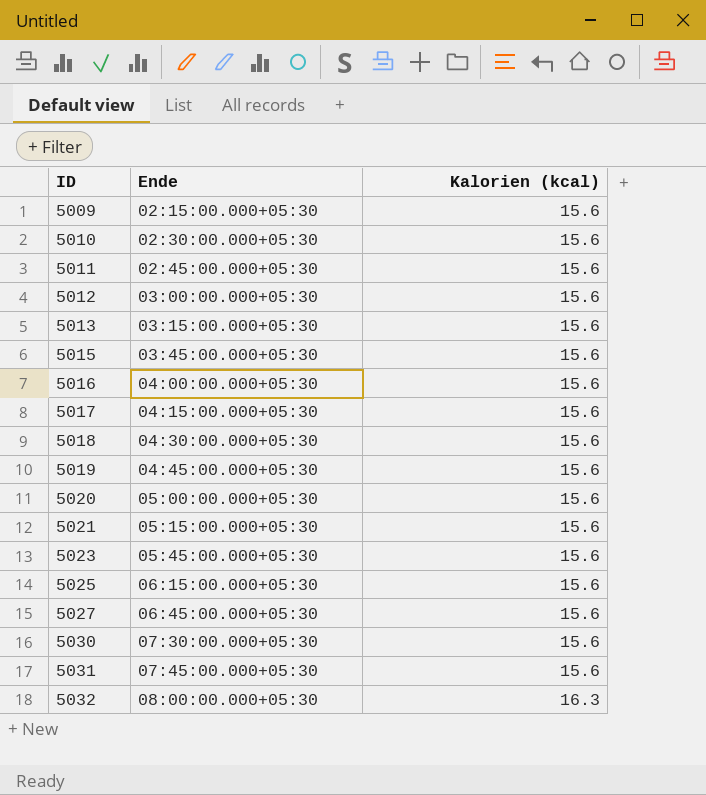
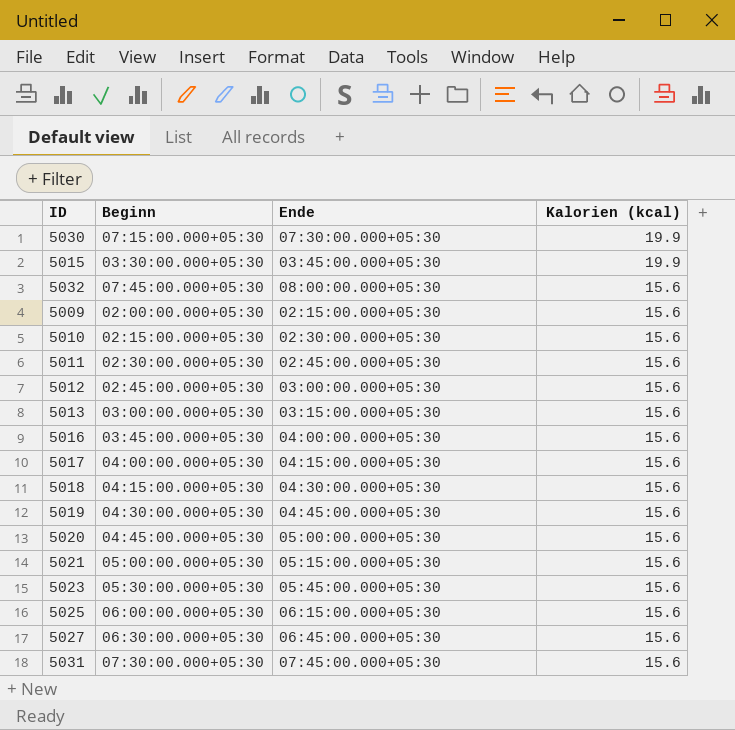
row order: ID ascending -> Kalorien (kcal) descending
column Beginn | position: none -> 2
5030 | Kalorien (kcal): 15.6 -> 19.9
5015 | Kalorien (kcal): 15.6 -> 19.9
5032 | Kalorien (kcal): 16.3 -> 15.6

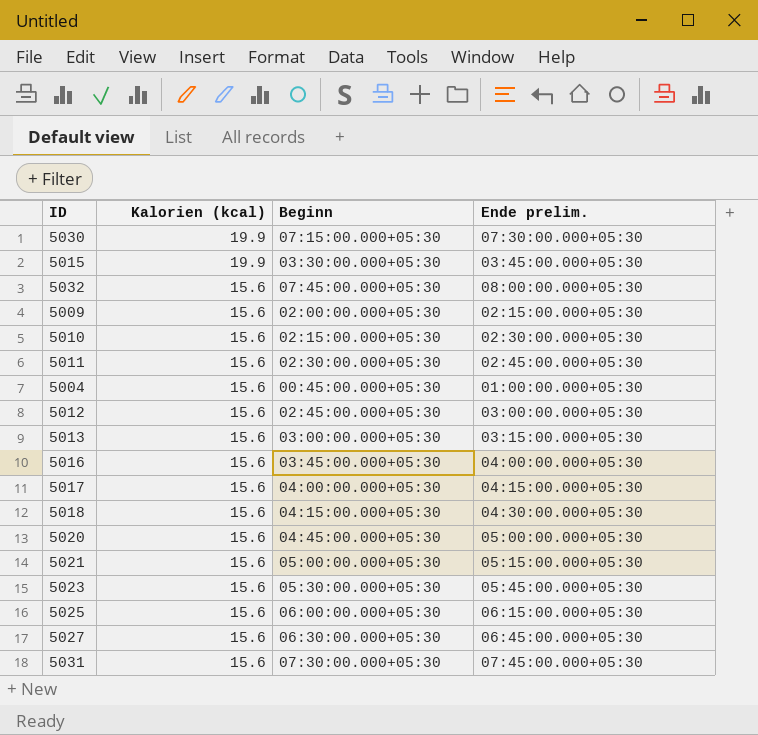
column Kalorien (kcal) | position: 4 -> 2
column name: Ende -> Ende prelim.
row 5019: 04:30:00.000+05:30 | 04:45:00.000+05:30 | 15.6 -> none
row 5004: none -> 15.6 | 00:45:00.000+05:30 | 01:00:00.000+05:30

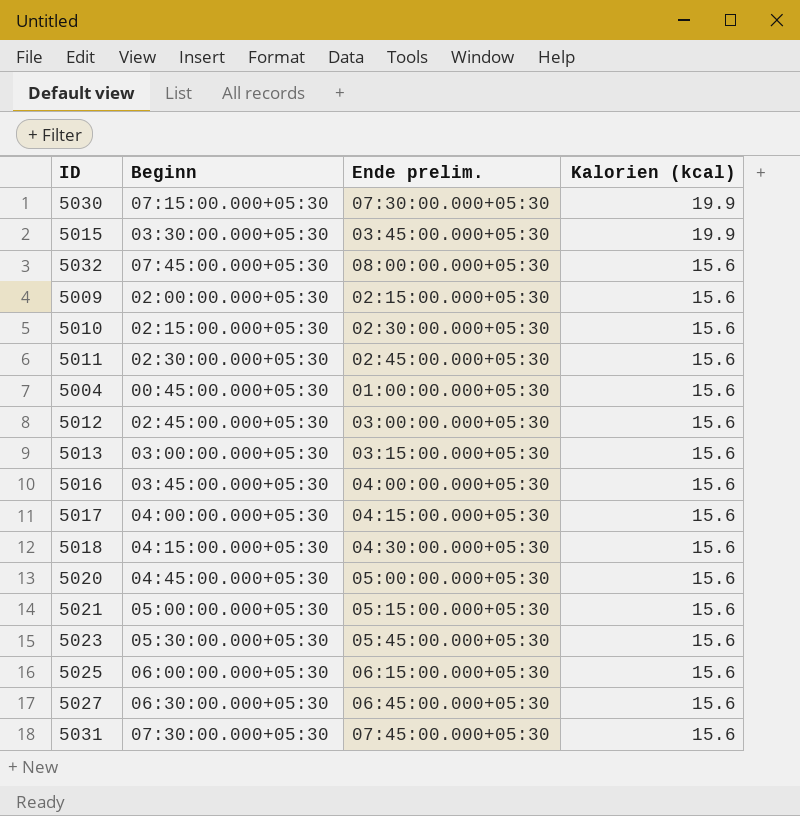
column Kalorien (kcal) | position: 2 -> 4

